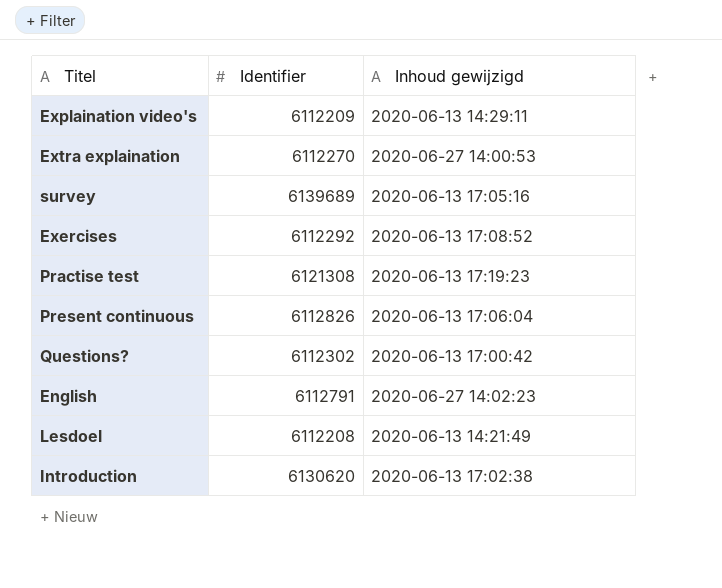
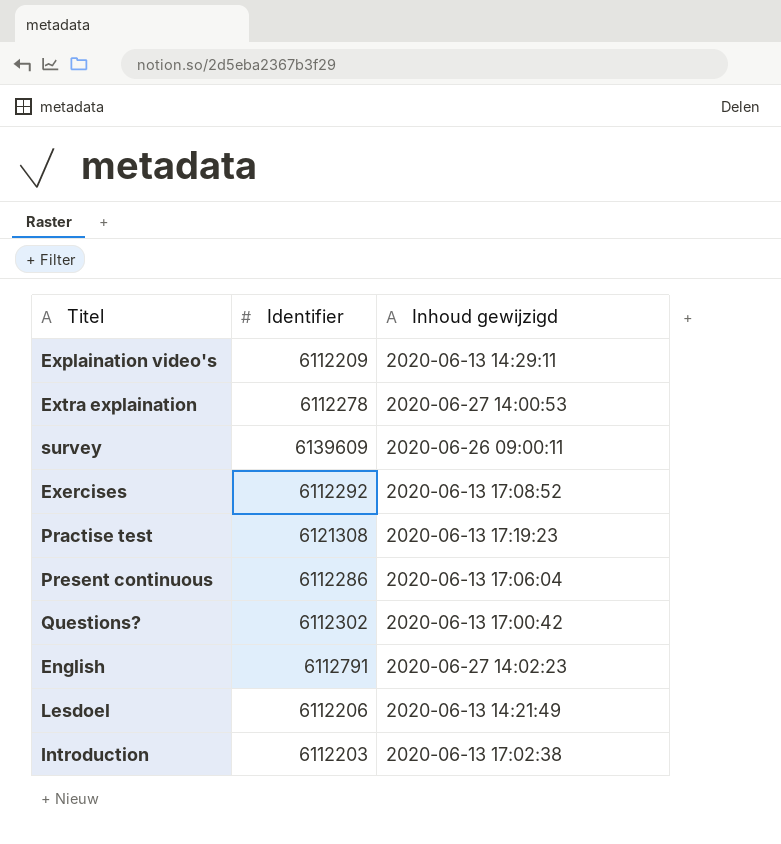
Extra explaination | Identifier: 6112270 -> 6112278
survey | Identifier: 6139689 -> 6139609
survey | Inhoud gewijzigd: 2020-06-13 17:05:16 -> 2020-06-26 09:00:11
Present continuous | Identifier: 6112826 -> 6112286
Lesdoel | Identifier: 6112208 -> 6112206
Introduction | Identifier: 6130620 -> 6112203

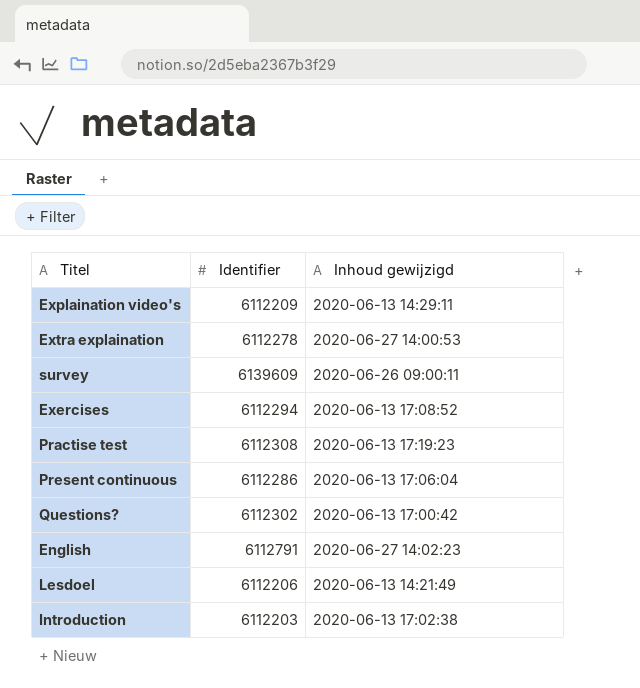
Exercises | Identifier: 6112292 -> 6112294
Practise test | Identifier: 6121308 -> 6112308

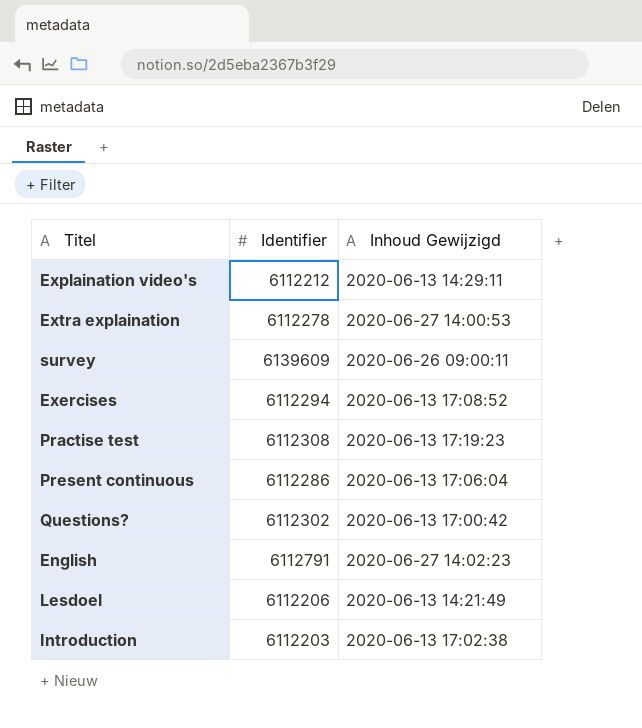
column name: Inhoud gewijzigd -> Inhoud Gewijzigd
Explaination video's | Identifier: 6112209 -> 6112212

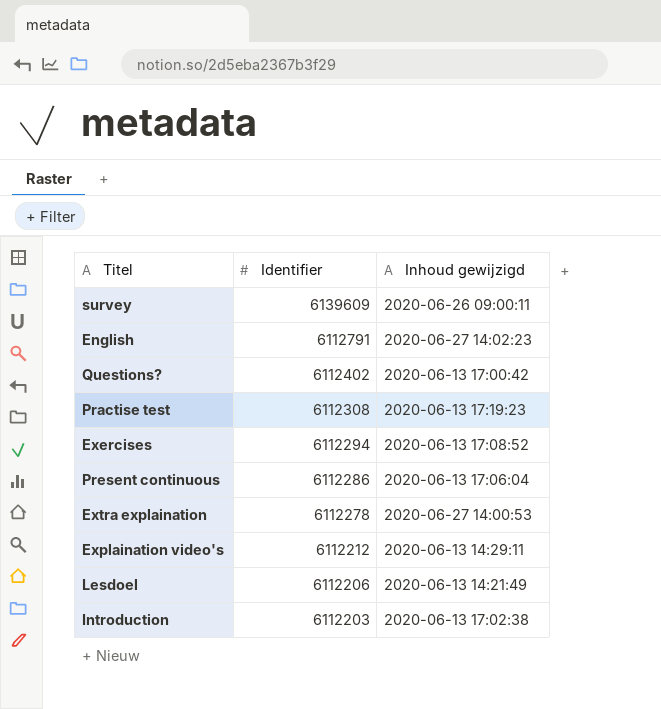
row order: none -> Identifier descending
column name: Inhoud Gewijzigd -> Inhoud gewijzigd
Questions? | Identifier: 6112302 -> 6112402

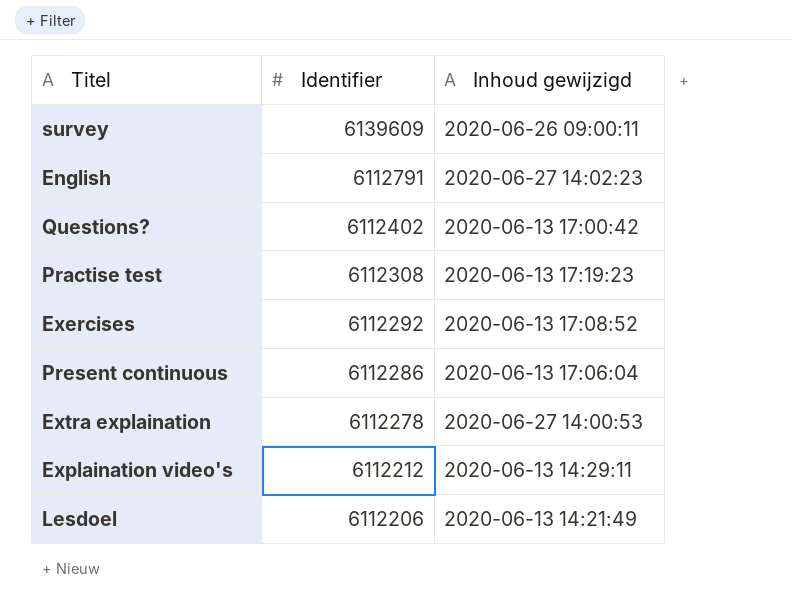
row Introduction: 6112203 | 2020-06-13 17:02:38 -> none
Exercises | Identifier: 6112294 -> 6112292

